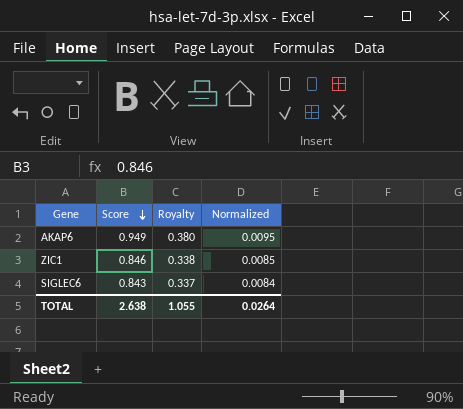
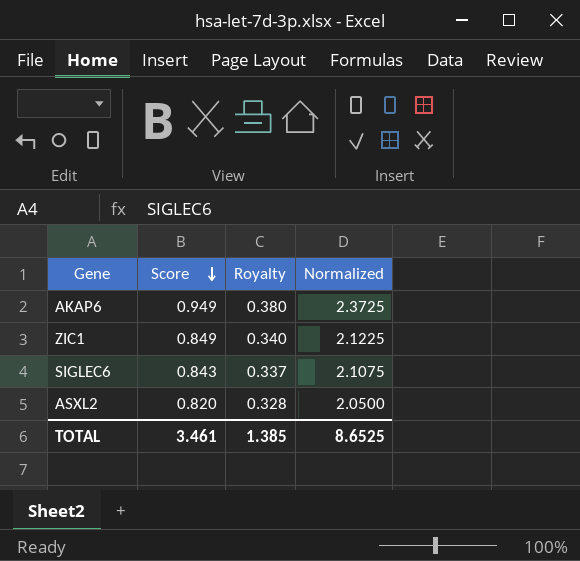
column Normalized | formula: [Score] * 0.01 -> [Score] * 2.5
ZIC1 | Score: 0.846 -> 0.849
ZIC1 | Royalty: 0.338 -> 0.340
row ASXL2: none -> 0.820 | 0.328 | 2.0500
TOTAL | Score: 2.638 -> 3.461
TOTAL | Royalty: 1.055 -> 1.385
TOTAL | Normalized: 0.0264 -> 8.6525

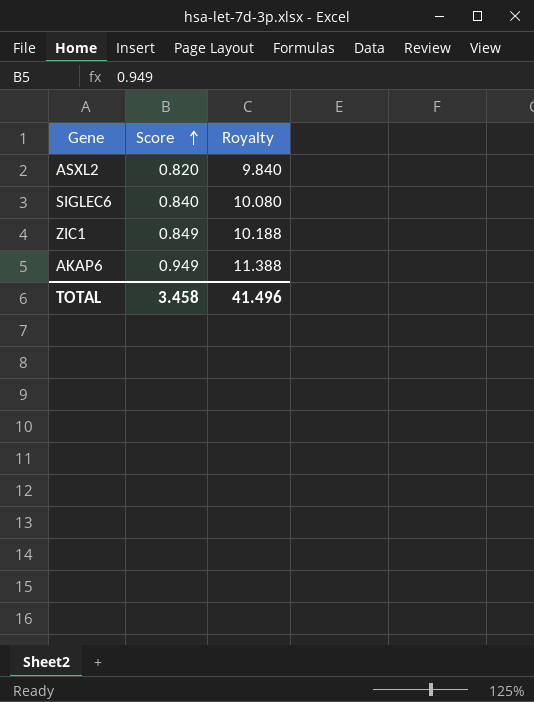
row order: Score descending -> Score ascending
column Normalized | formula: [Score] * 2.5 -> none
column Royalty | formula: [Score] * 0.4 -> [Score] * 12
SIGLEC6 | Score: 0.843 -> 0.840
TOTAL | Score: 3.461 -> 3.458
TOTAL | Royalty: 1.385 -> 41.496

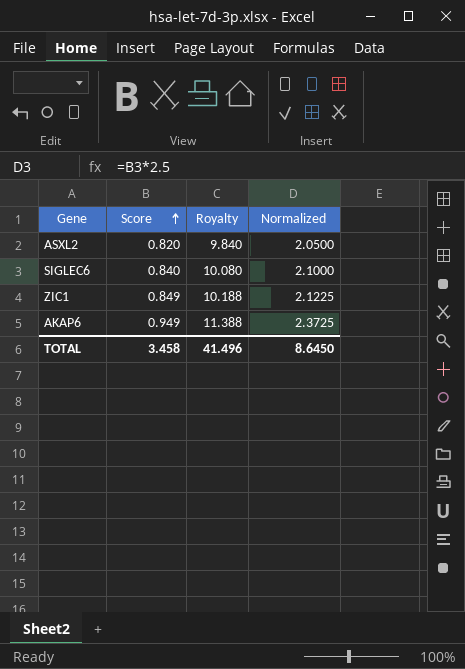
column Normalized | formula: none -> [Score] * 2.5

